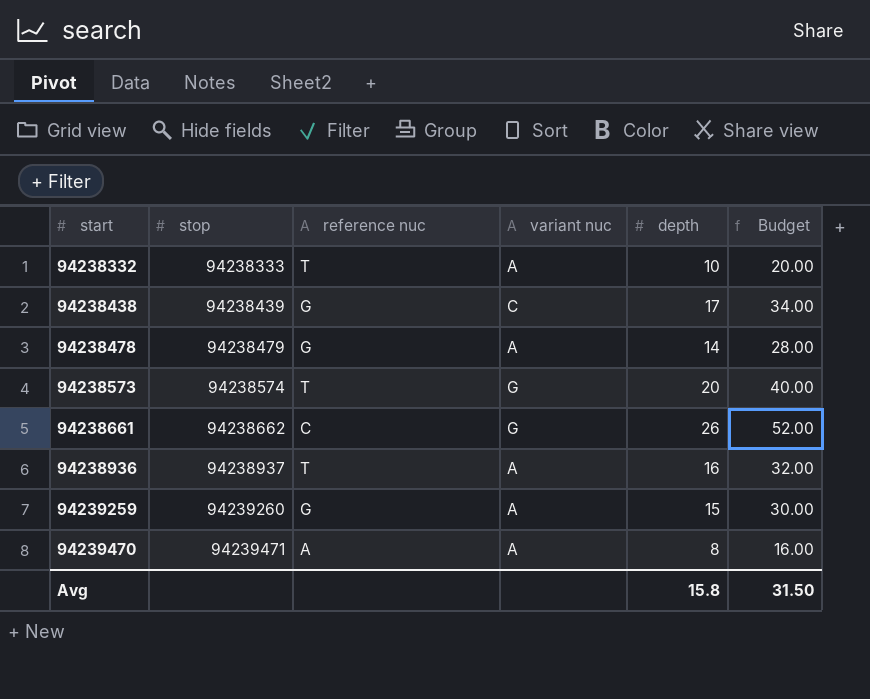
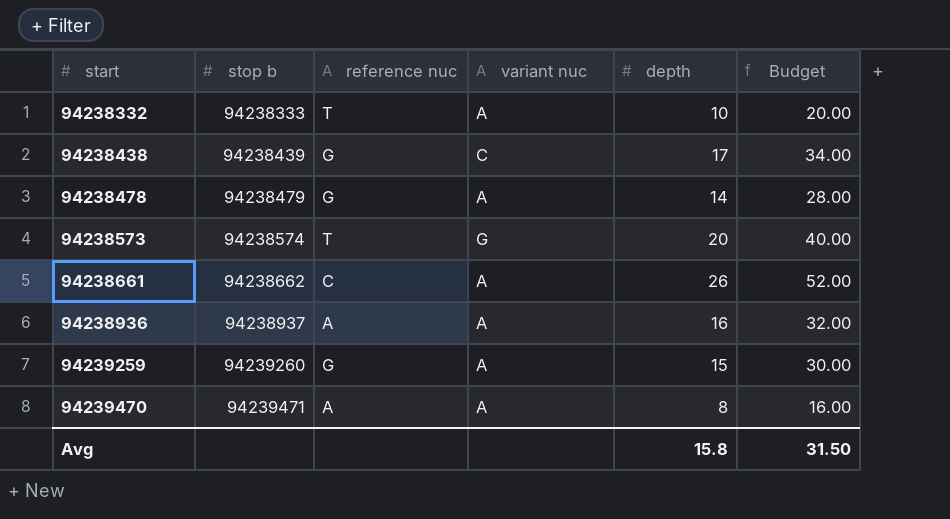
column name: stop -> stop b
94238661 | variant nuc: G -> A
94238936 | reference nuc: T -> A

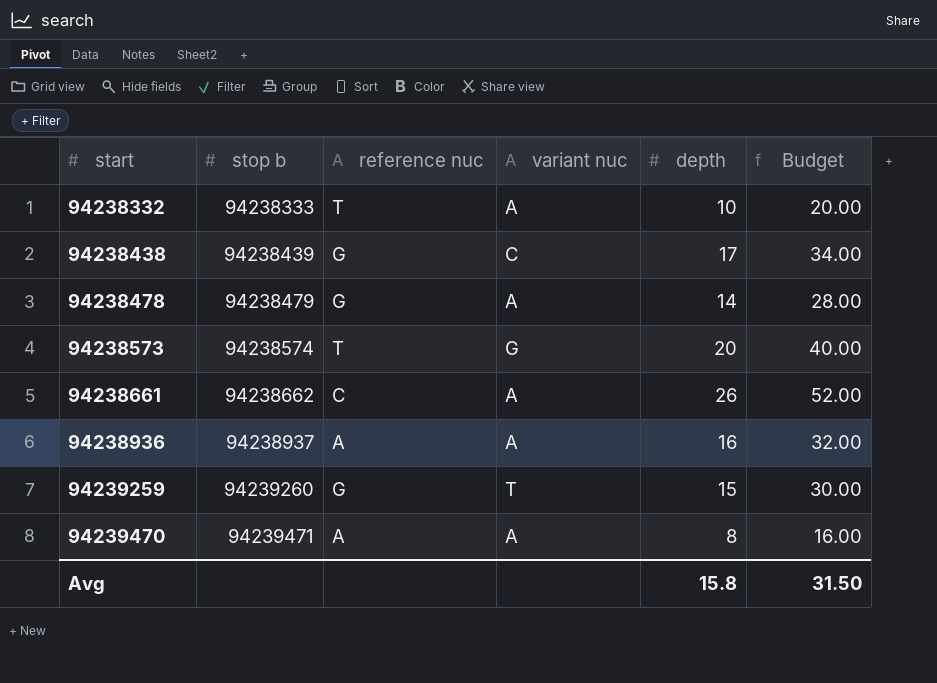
94239259 | variant nuc: A -> T

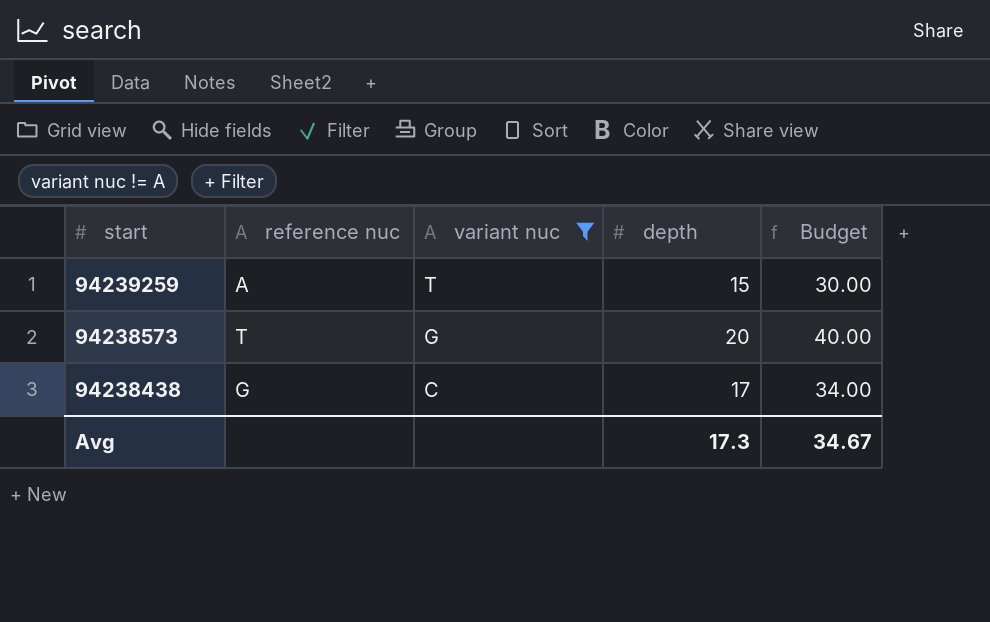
filter: none -> variant nuc != A
row order: start ascending -> start descending
column stop b | position: 2 -> none
94239259 | reference nuc: G -> A
Avg | depth: 15.8 -> 17.3
Avg | Budget: 31.50 -> 34.67

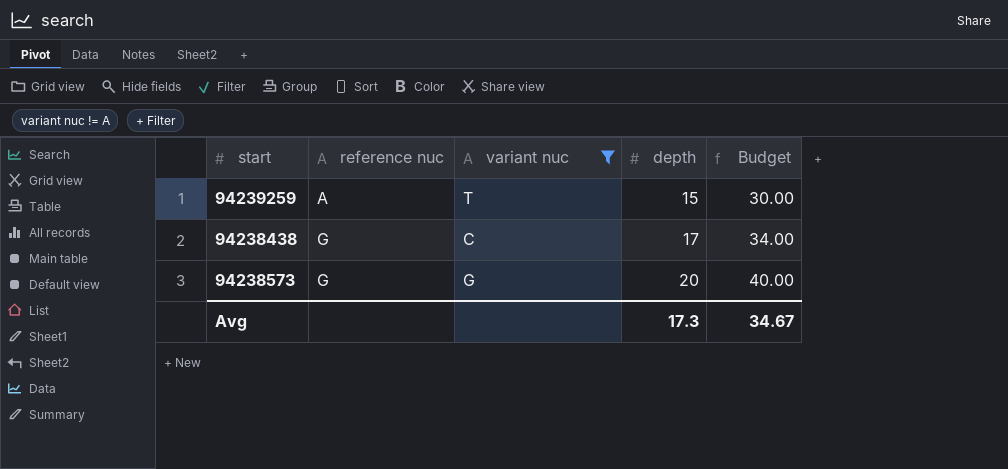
row order: start descending -> reference nuc ascending
94238573 | reference nuc: T -> G

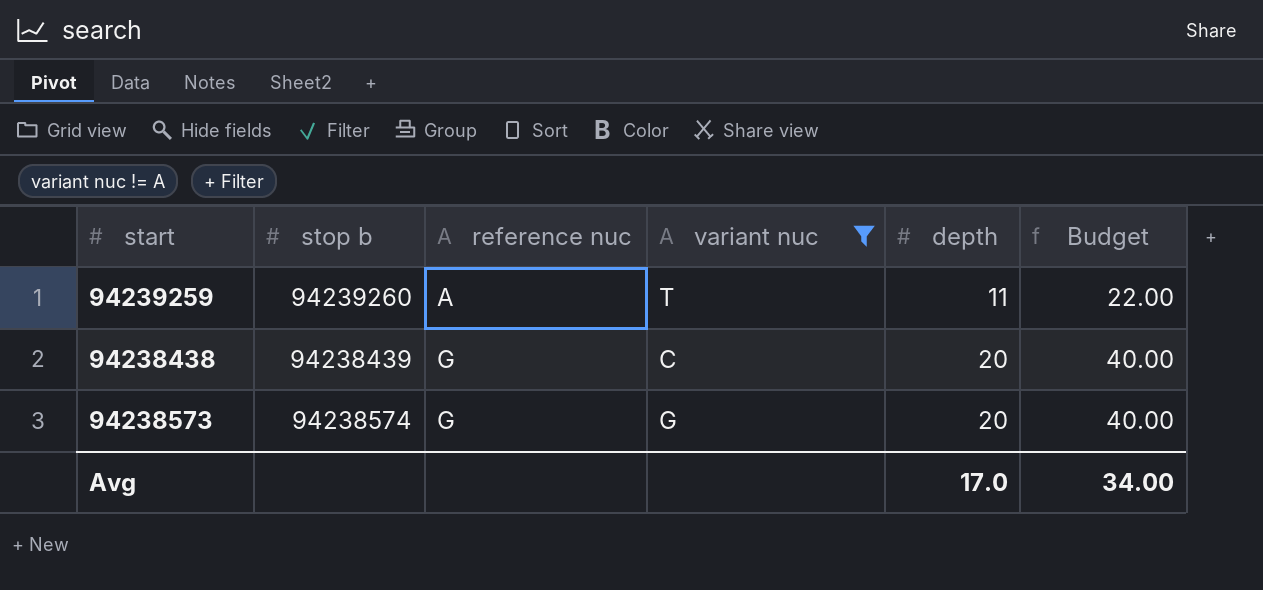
column stop b | position: none -> 2
94239259 | depth: 15 -> 11
94239259 | Budget: 30.00 -> 22.00
94238438 | depth: 17 -> 20
94238438 | Budget: 34.00 -> 40.00
Avg | depth: 17.3 -> 17.0
Avg | Budget: 34.67 -> 34.00

